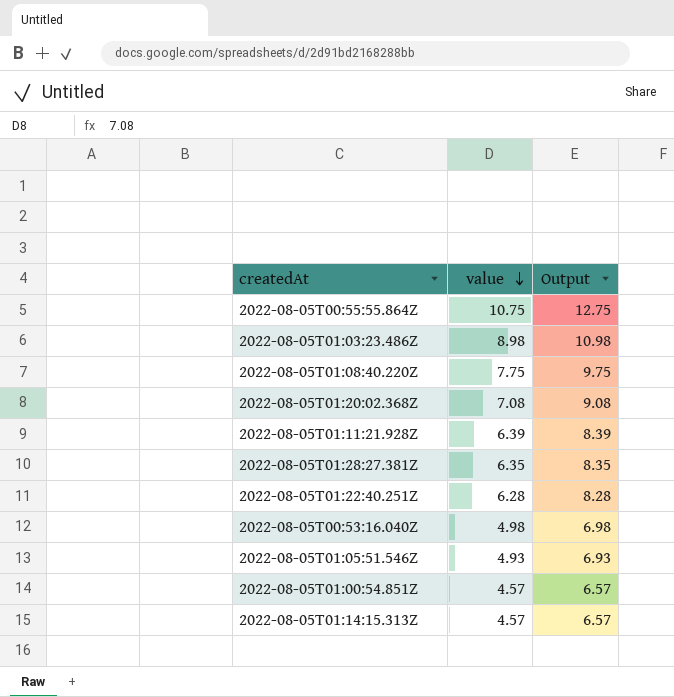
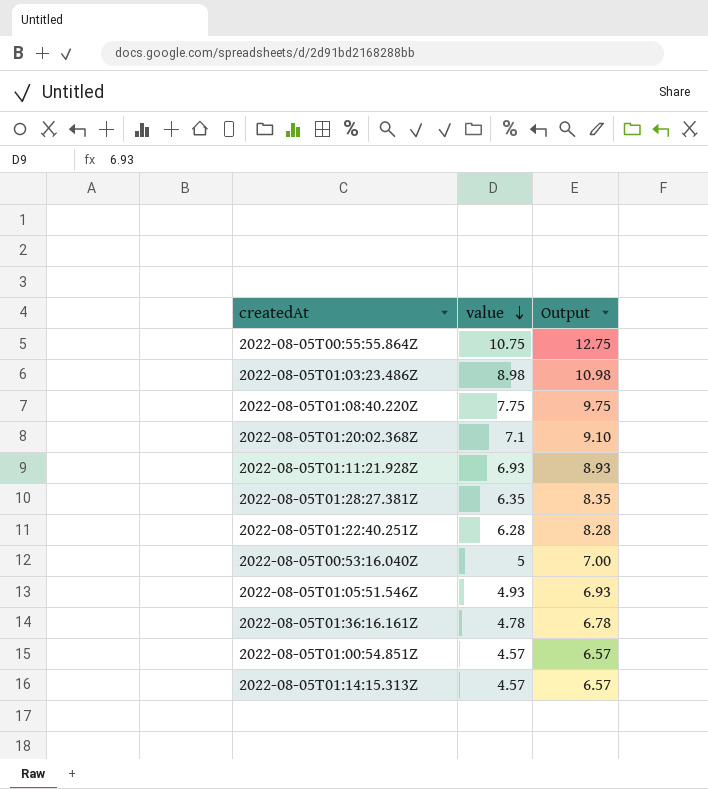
2022-08-05T01:20:02.368Z | value: 7.08 -> 7.1
2022-08-05T01:20:02.368Z | Output: 9.08 -> 9.10
2022-08-05T01:11:21.928Z | value: 6.39 -> 6.93
2022-08-05T01:11:21.928Z | Output: 8.39 -> 8.93
2022-08-05T00:53:16.040Z | value: 4.98 -> 5
2022-08-05T00:53:16.040Z | Output: 6.98 -> 7.00
row 2022-08-05T01:36:16.161Z: none -> 4.78 | 6.78

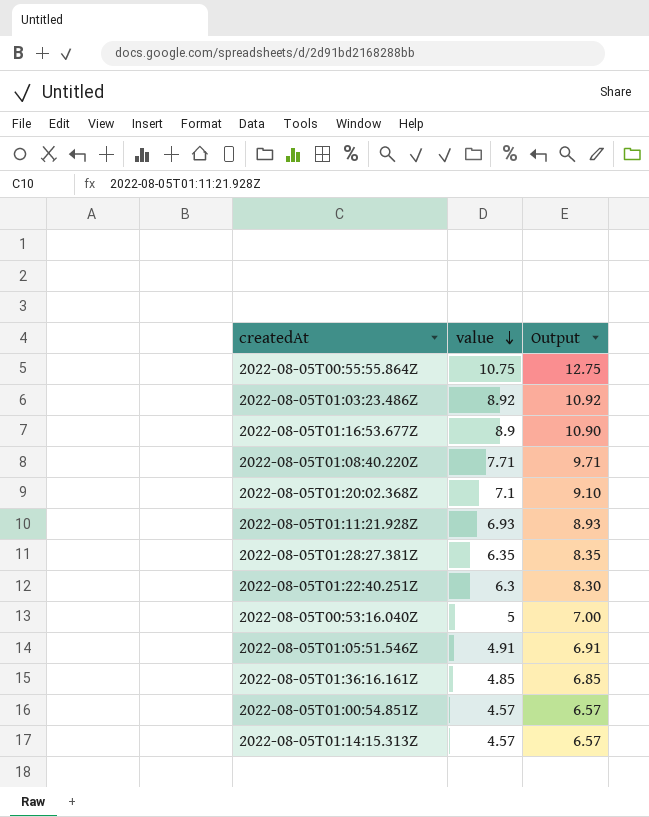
2022-08-05T01:03:23.486Z | value: 8.98 -> 8.92
2022-08-05T01:03:23.486Z | Output: 10.98 -> 10.92
row 2022-08-05T01:16:53.677Z: none -> 8.9 | 10.90
2022-08-05T01:08:40.220Z | value: 7.75 -> 7.71
2022-08-05T01:08:40.220Z | Output: 9.75 -> 9.71
2022-08-05T01:22:40.251Z | value: 6.28 -> 6.3
2022-08-05T01:22:40.251Z | Output: 8.28 -> 8.30
2022-08-05T01:05:51.546Z | value: 4.93 -> 4.91
2022-08-05T01:05:51.546Z | Output: 6.93 -> 6.91
2022-08-05T01:36:16.161Z | value: 4.78 -> 4.85
2022-08-05T01:36:16.161Z | Output: 6.78 -> 6.85

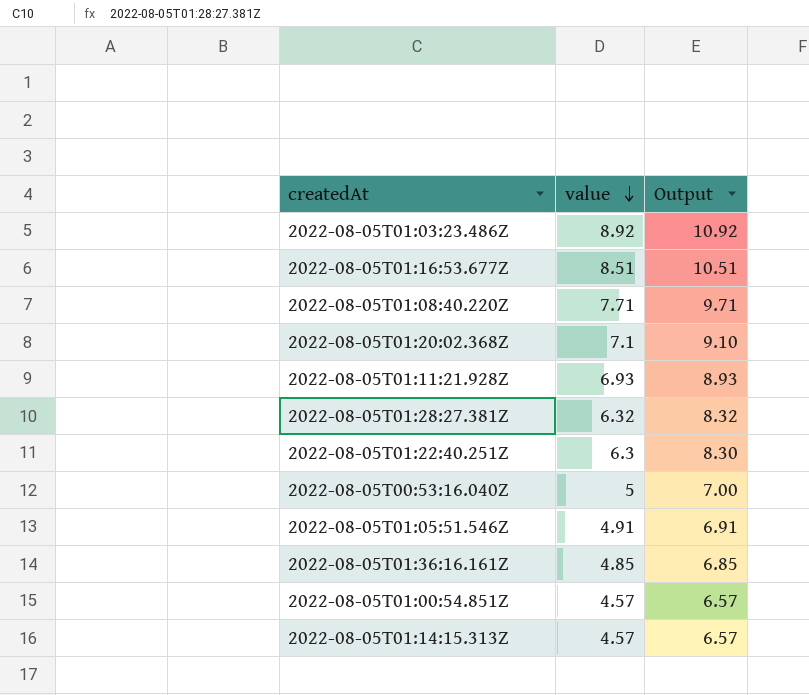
row 2022-08-05T00:55:55.864Z: 10.75 | 12.75 -> none
2022-08-05T01:16:53.677Z | value: 8.9 -> 8.51
2022-08-05T01:16:53.677Z | Output: 10.90 -> 10.51
2022-08-05T01:28:27.381Z | value: 6.35 -> 6.32
2022-08-05T01:28:27.381Z | Output: 8.35 -> 8.32

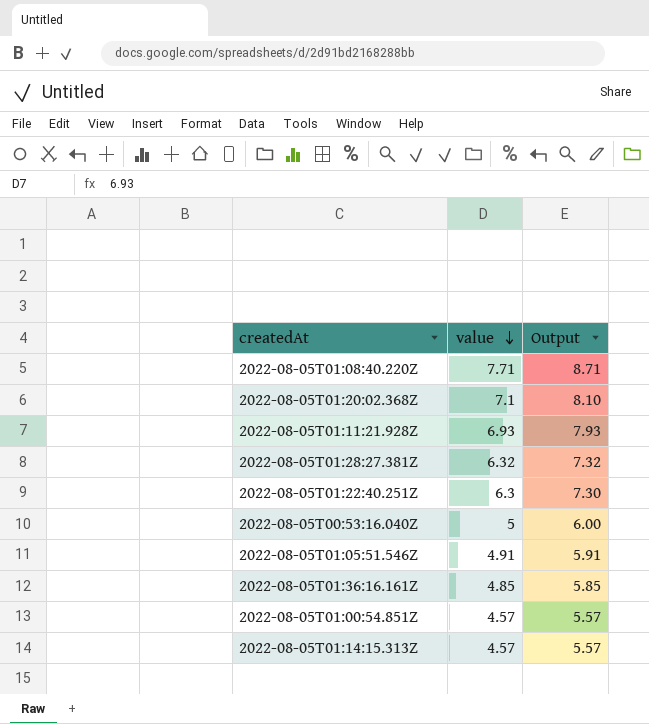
column Output | formula: [value] + 2 -> [value] + 1
row 2022-08-05T01:03:23.486Z: 8.92 | 10.92 -> none
row 2022-08-05T01:16:53.677Z: 8.51 | 10.51 -> none

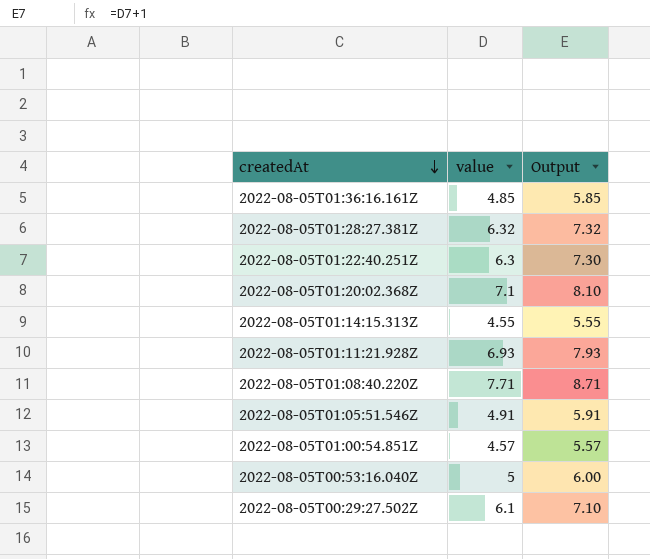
row order: value descending -> createdAt descending
2022-08-05T01:14:15.313Z | value: 4.57 -> 4.55
2022-08-05T01:14:15.313Z | Output: 5.57 -> 5.55
row 2022-08-05T00:29:27.502Z: none -> 6.1 | 7.10

